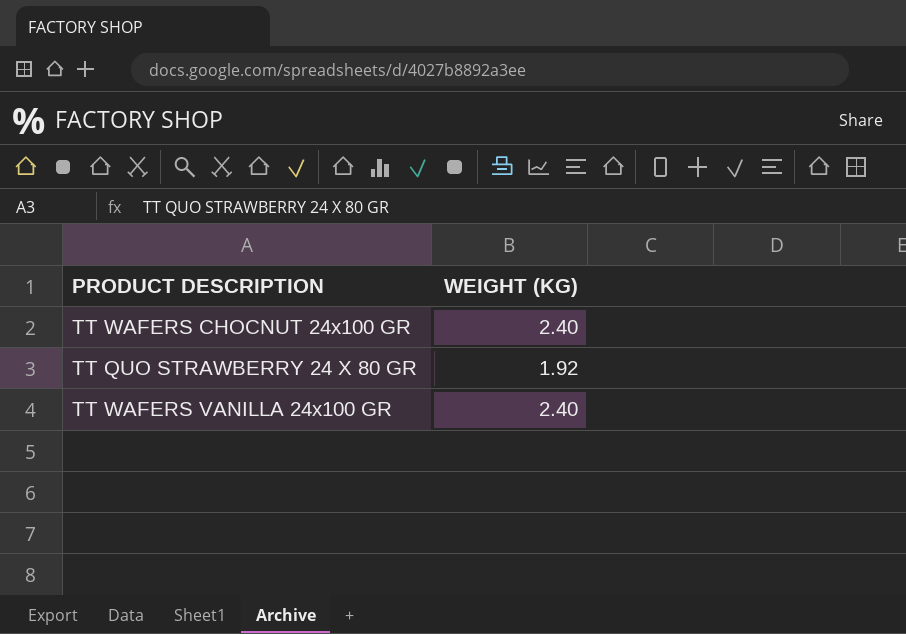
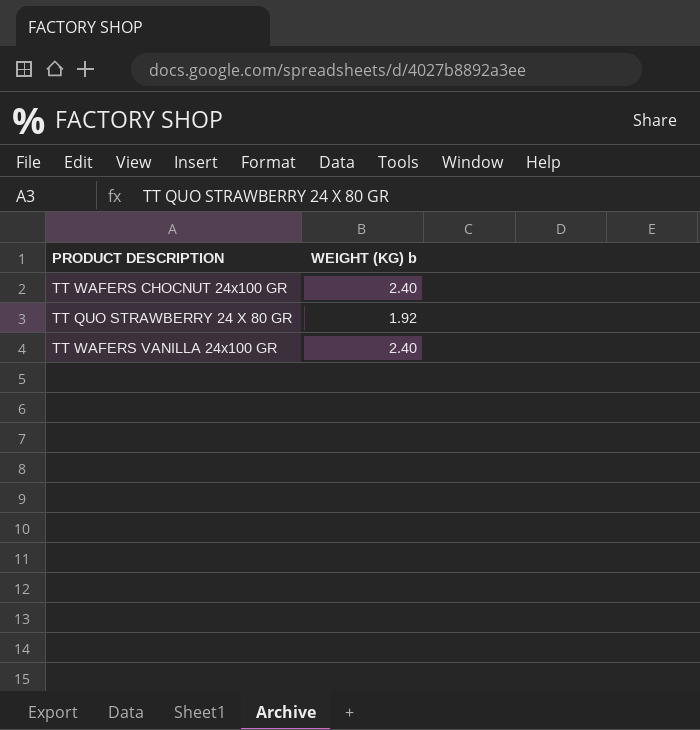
column name: WEIGHT (KG) -> WEIGHT (KG) b

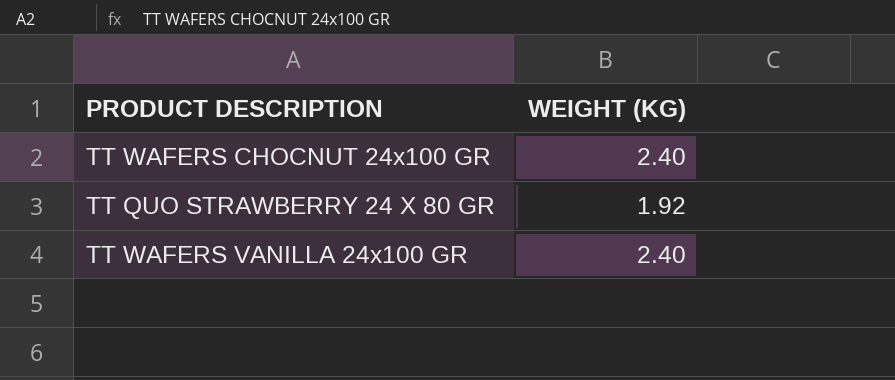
column name: WEIGHT (KG) b -> WEIGHT (KG)

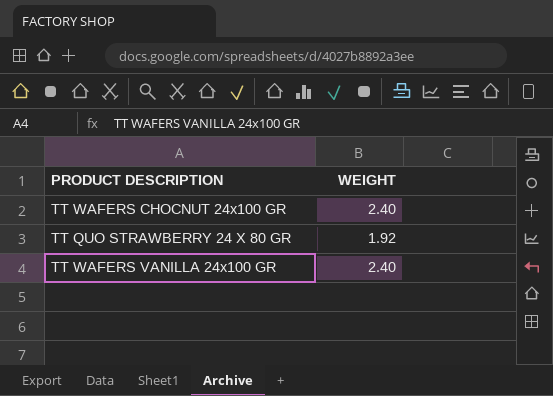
column name: WEIGHT (KG) -> WEIGHT

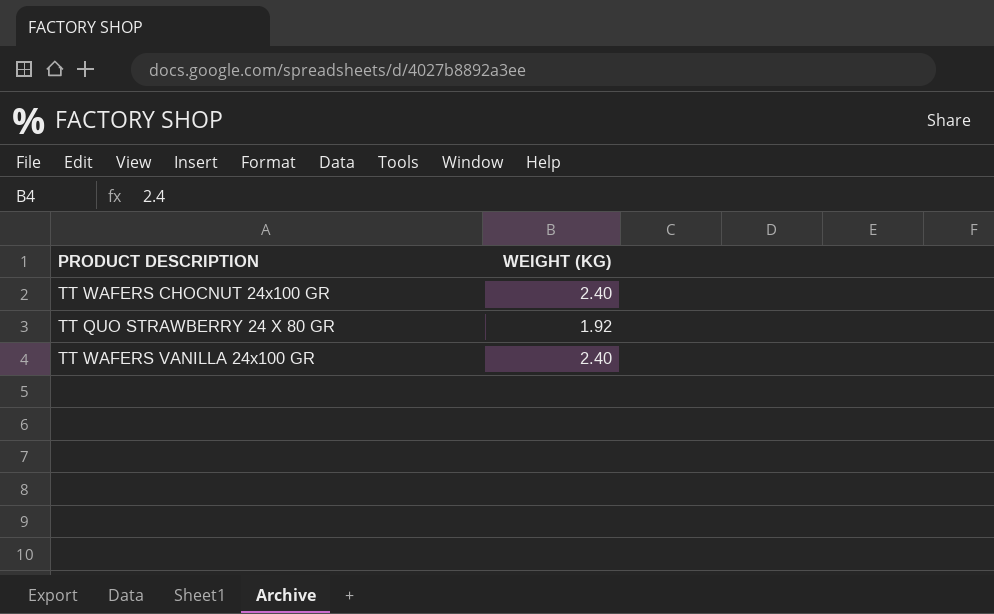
column name: WEIGHT -> WEIGHT (KG)

